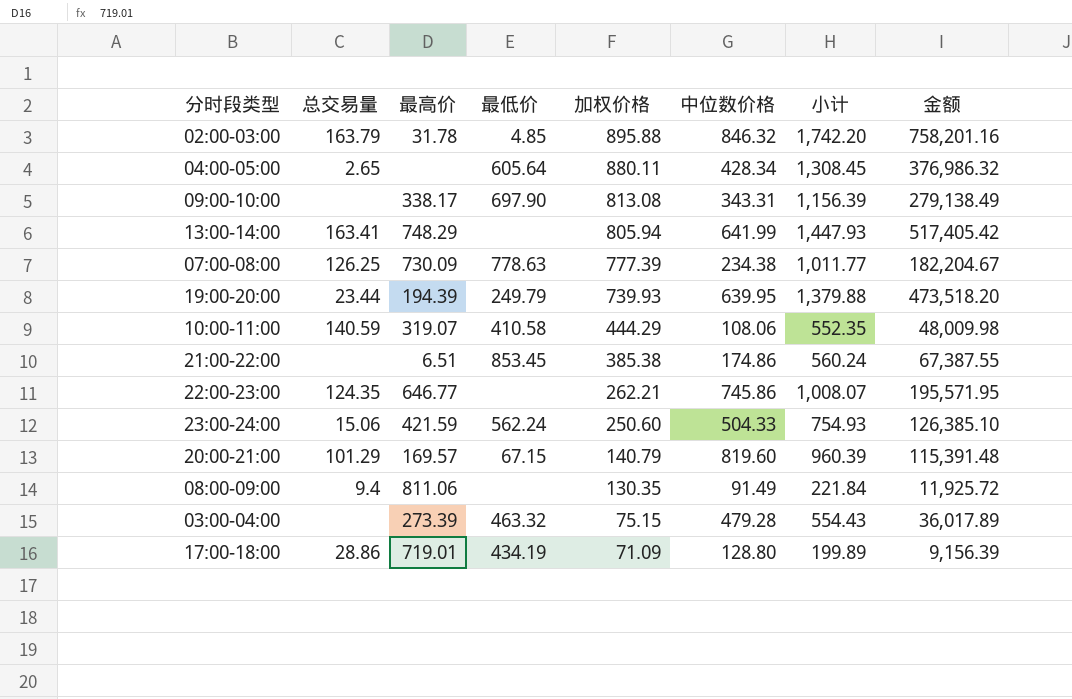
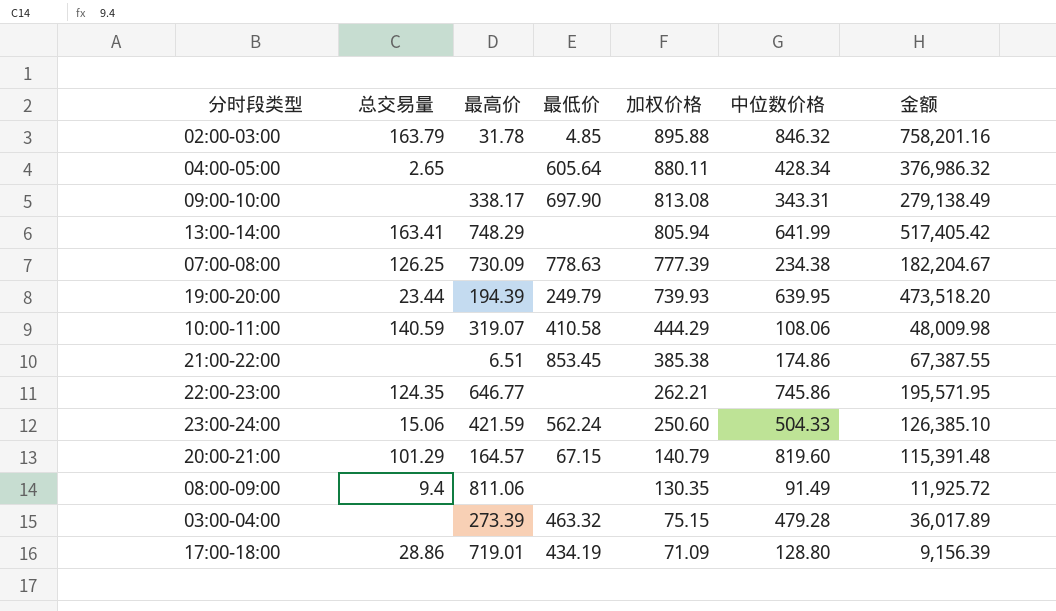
column 小计 | formula: [加权价格] + [中位数价格] -> none
20:00-21:00 | 最高价: 169.57 -> 164.57

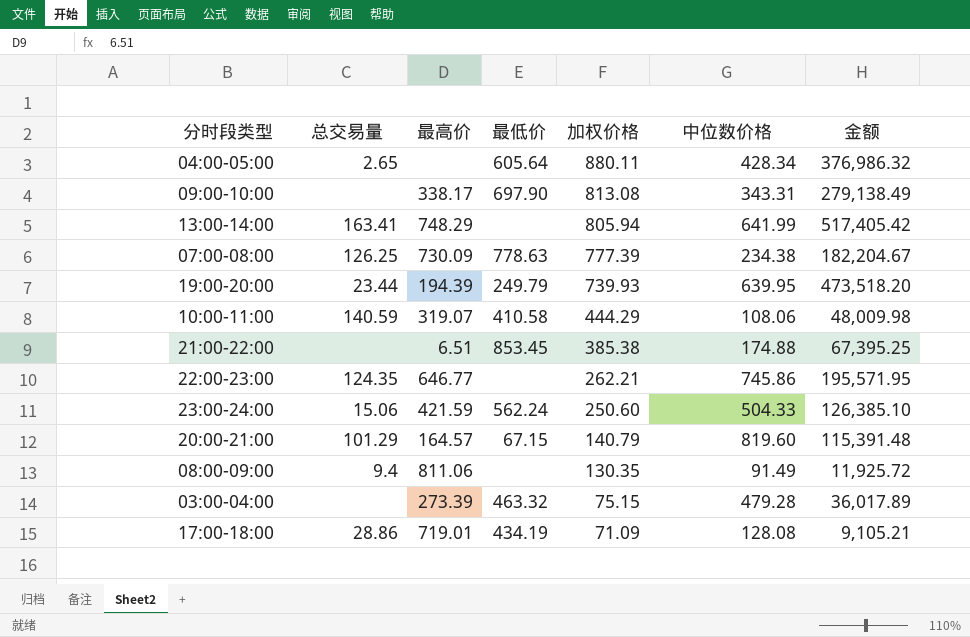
row 02:00-03:00: 163.79 | 31.78 | 4.85 | 895.88 | 846.32 | 758,201.16 -> none
21:00-22:00 | 中位数价格: 174.86 -> 174.88
21:00-22:00 | 金额: 67,387.55 -> 67,395.25
17:00-18:00 | 中位数价格: 128.80 -> 128.08
17:00-18:00 | 金额: 9,156.39 -> 9,105.21

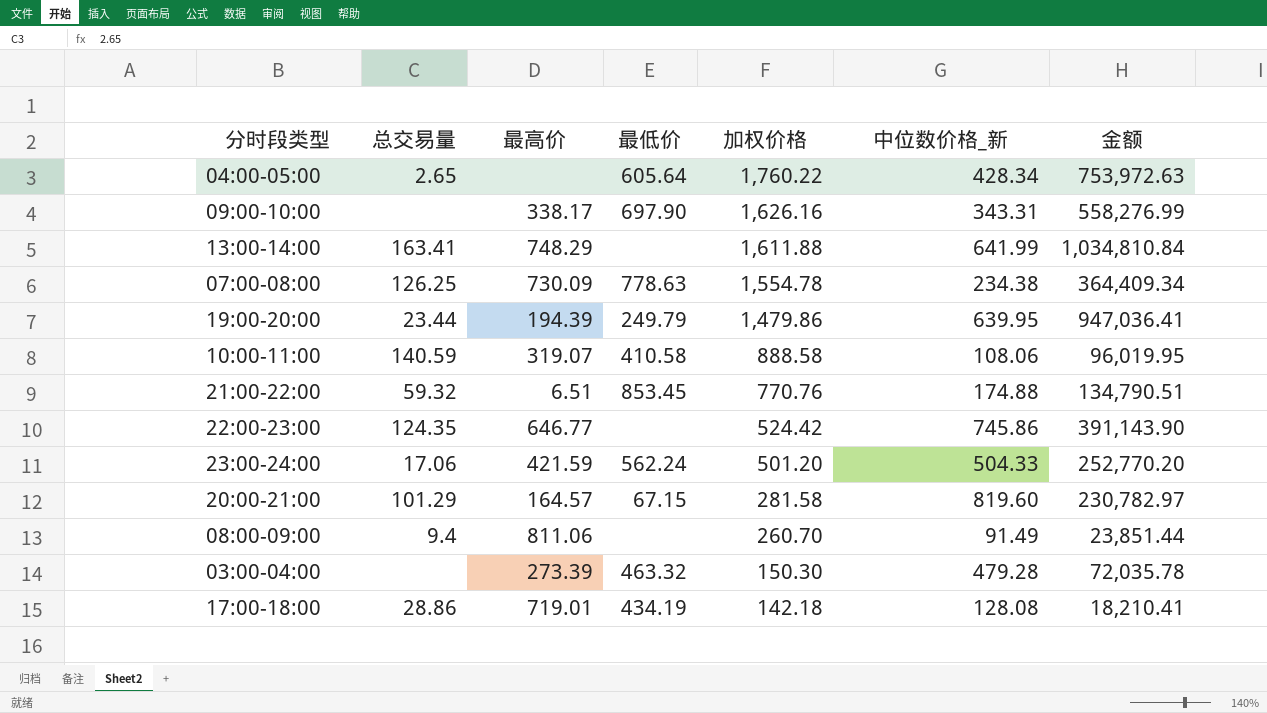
column name: 中位数价格 -> 中位数价格_新
04:00-05:00 | 加权价格: 880.11 -> 1,760.22
04:00-05:00 | 金额: 376,986.32 -> 753,972.63
09:00-10:00 | 加权价格: 813.08 -> 1,626.16
09:00-10:00 | 金额: 279,138.49 -> 558,276.99
13:00-14:00 | 加权价格: 805.94 -> 1,611.88
13:00-14:00 | 金额: 517,405.42 -> 1,034,810.84
07:00-08:00 | 加权价格: 777.39 -> 1,554.78
07:00-08:00 | 金额: 182,204.67 -> 364,409.34
19:00-20:00 | 加权价格: 739.93 -> 1,479.86
19:00-20:00 | 金额: 473,518.20 -> 947,036.41
10:00-11:00 | 加权价格: 444.29 -> 888.58
10:00-11:00 | 金额: 48,009.98 -> 96,019.95
21:00-22:00 | 总交易量: none -> 59.32
21:00-22:00 | 加权价格: 385.38 -> 770.76
21:00-22:00 | 金额: 67,395.25 -> 134,790.51
22:00-23:00 | 加权价格: 262.21 -> 524.42
22:00-23:00 | 金额: 195,571.95 -> 391,143.90
23:00-24:00 | 总交易量: 15.06 -> 17.06
23:00-24:00 | 加权价格: 250.60 -> 501.20
23:00-24:00 | 金额: 126,385.10 -> 252,770.20
20:00-21:00 | 加权价格: 140.79 -> 281.58
20:00-21:00 | 金额: 115,391.48 -> 230,782.97
08:00-09:00 | 加权价格: 130.35 -> 260.70
08:00-09:00 | 金额: 11,925.72 -> 23,851.44
03:00-04:00 | 加权价格: 75.15 -> 150.30
03:00-04:00 | 金额: 36,017.89 -> 72,035.78
17:00-18:00 | 加权价格: 71.09 -> 142.18
17:00-18:00 | 金额: 9,105.21 -> 18,210.41

